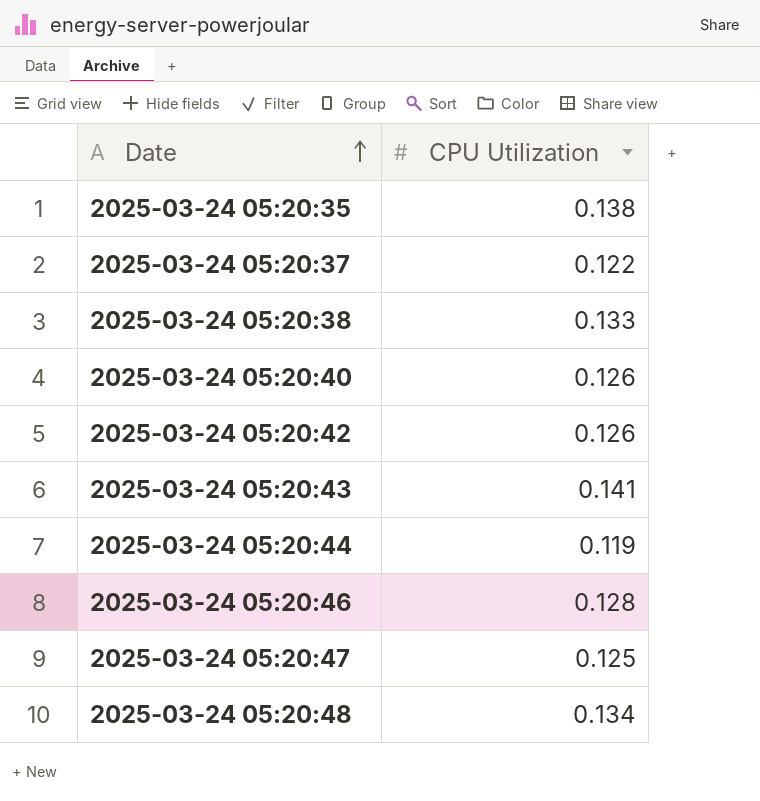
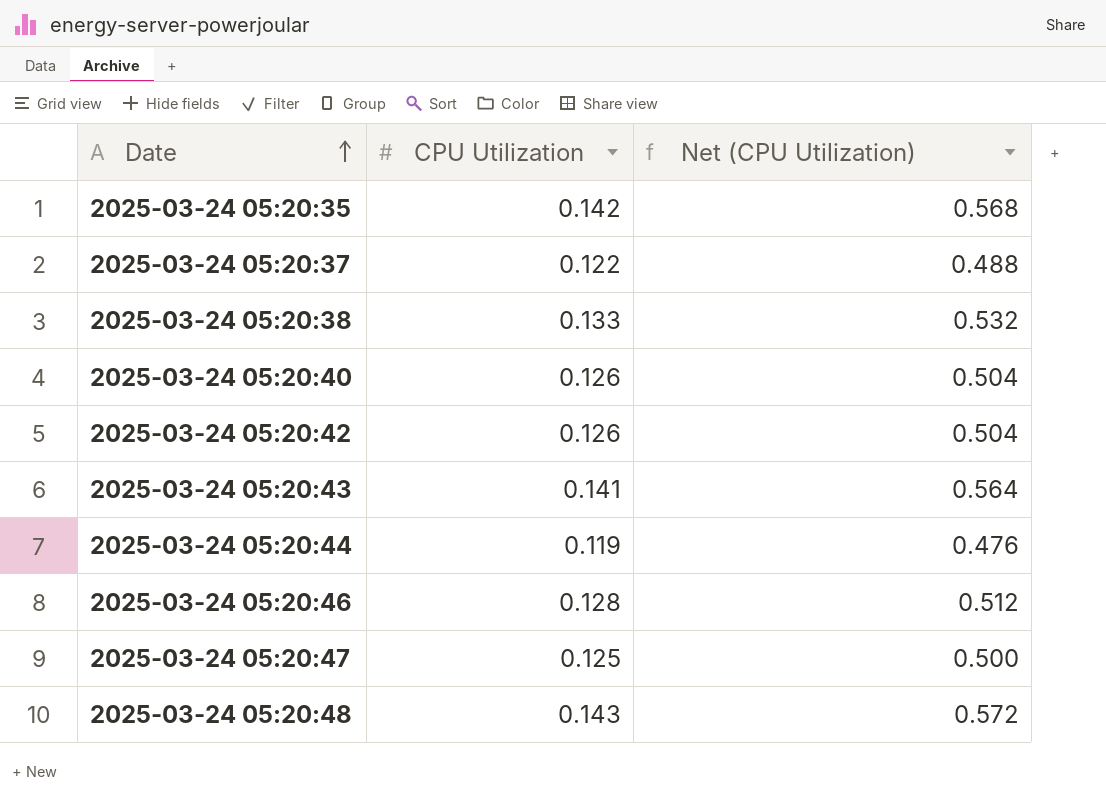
column Net (CPU Utilization) | formula: none -> [CPU Utilization] * 4
2025-03-24 05:20:35 | CPU Utilization: 0.138 -> 0.142
2025-03-24 05:20:48 | CPU Utilization: 0.134 -> 0.143

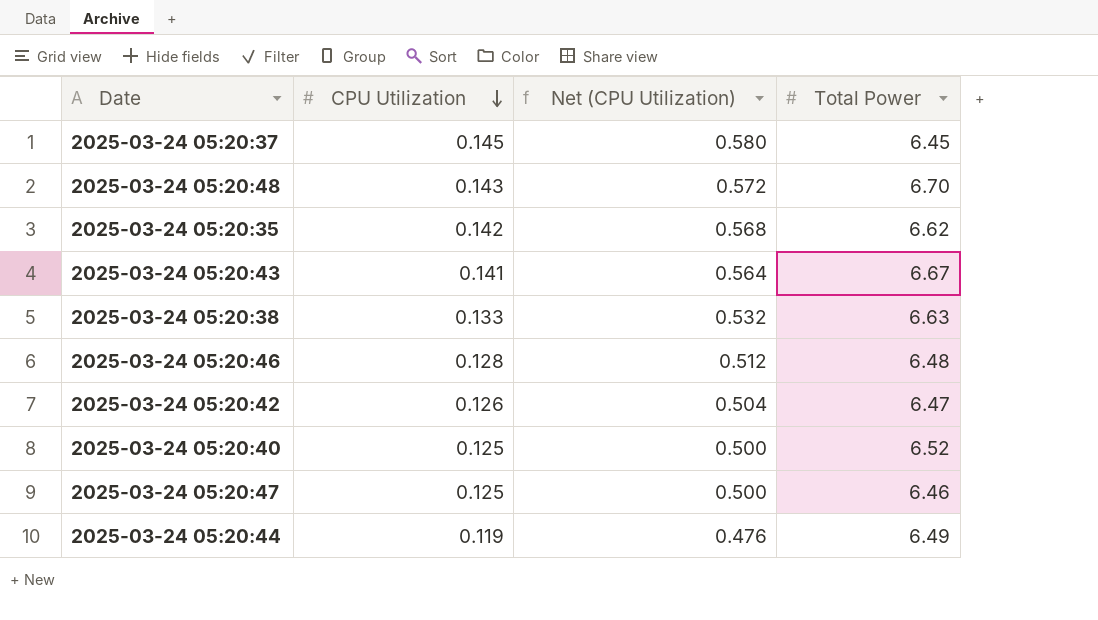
row order: Date ascending -> CPU Utilization descending
column Total Power | position: none -> 4
2025-03-24 05:20:37 | CPU Utilization: 0.122 -> 0.145
2025-03-24 05:20:37 | Net (CPU Utilization): 0.488 -> 0.580
2025-03-24 05:20:40 | CPU Utilization: 0.126 -> 0.125
2025-03-24 05:20:40 | Net (CPU Utilization): 0.504 -> 0.500

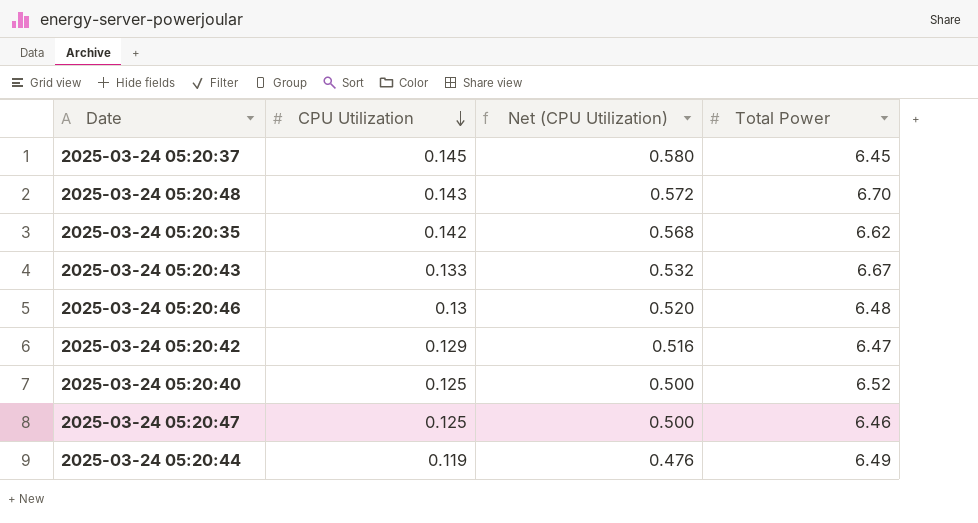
row 2025-03-24 05:20:38: 0.133 | 0.532 | 6.63 -> none
2025-03-24 05:20:43 | CPU Utilization: 0.141 -> 0.133
2025-03-24 05:20:43 | Net (CPU Utilization): 0.564 -> 0.532
2025-03-24 05:20:46 | CPU Utilization: 0.128 -> 0.13
2025-03-24 05:20:46 | Net (CPU Utilization): 0.512 -> 0.520
2025-03-24 05:20:42 | CPU Utilization: 0.126 -> 0.129
2025-03-24 05:20:42 | Net (CPU Utilization): 0.504 -> 0.516

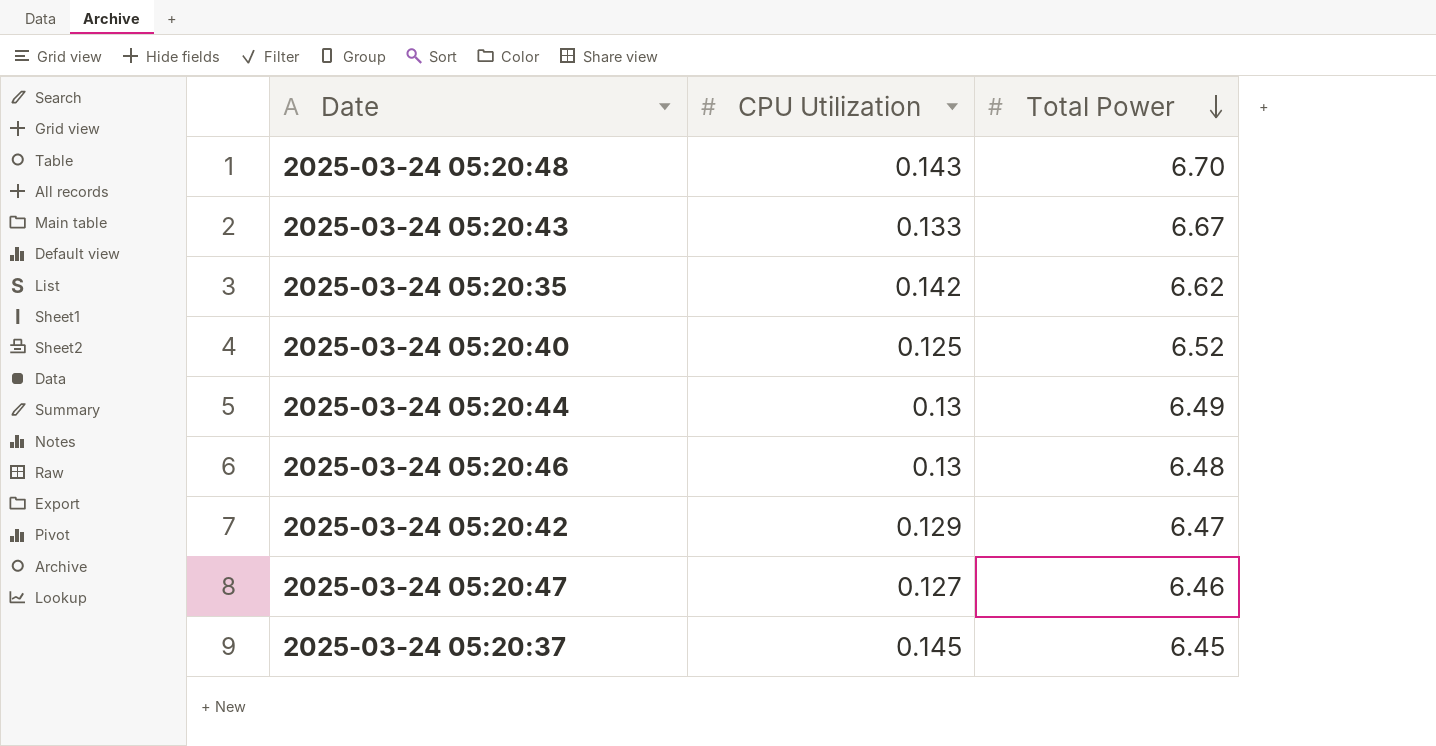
row order: CPU Utilization descending -> Total Power descending
column Net (CPU Utilization) | formula: [CPU Utilization] * 4 -> none
2025-03-24 05:20:44 | CPU Utilization: 0.119 -> 0.13
2025-03-24 05:20:47 | CPU Utilization: 0.125 -> 0.127

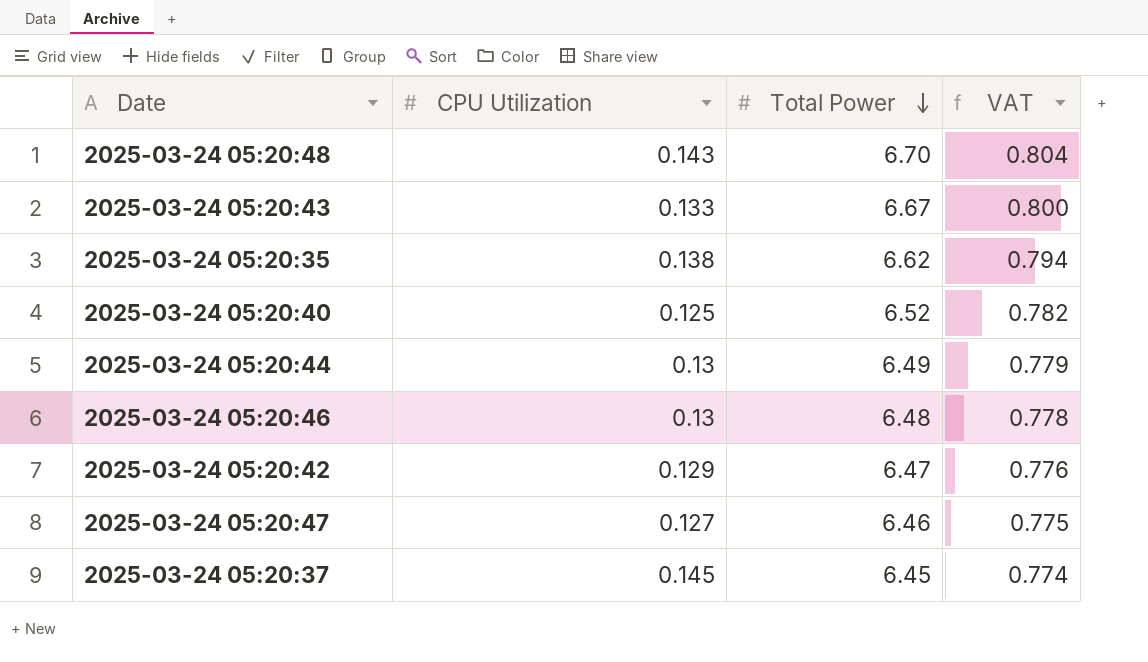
column VAT | formula: none -> [Total Power] * 0.12
2025-03-24 05:20:35 | CPU Utilization: 0.142 -> 0.138

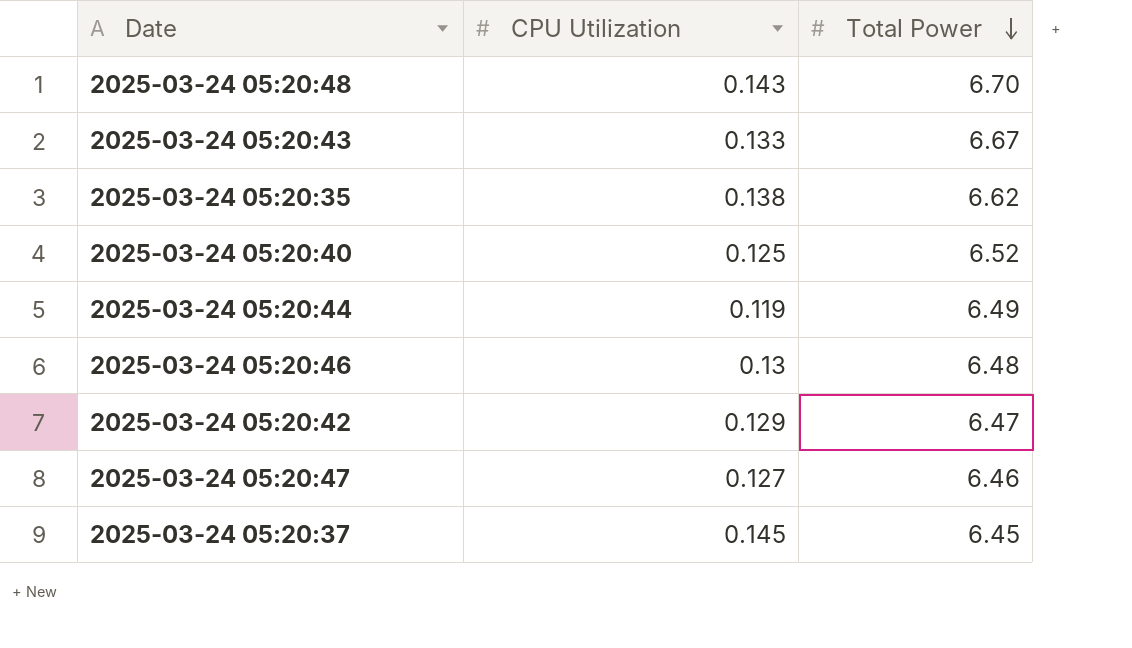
column VAT | formula: [Total Power] * 0.12 -> none
2025-03-24 05:20:44 | CPU Utilization: 0.13 -> 0.119

